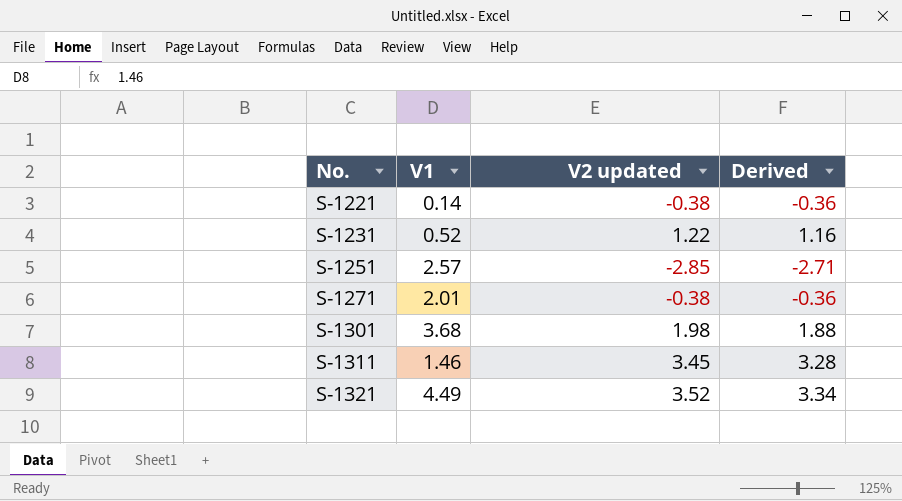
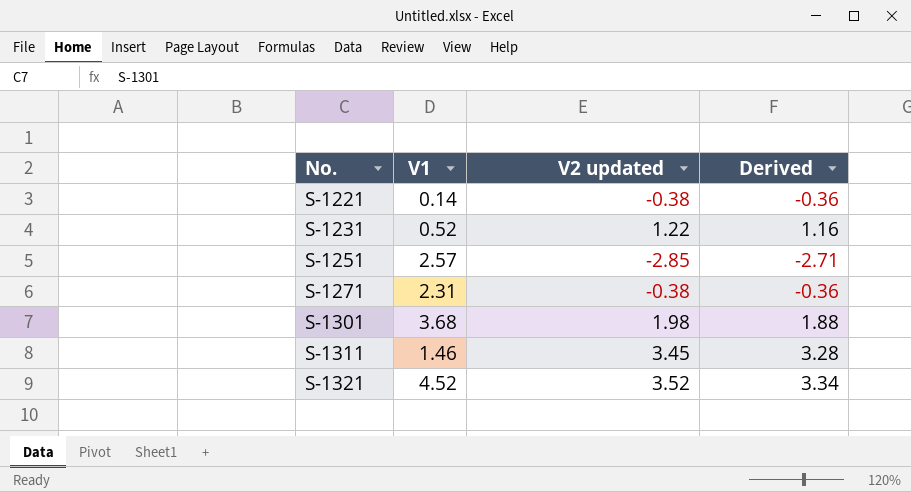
S-1271 | V1: 2.01 -> 2.31
S-1321 | V1: 4.49 -> 4.52

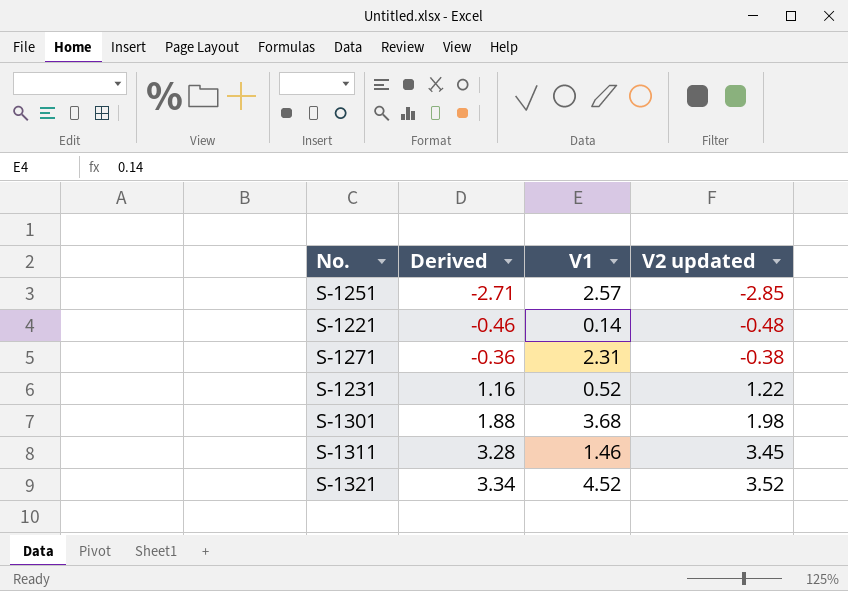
row order: No. ascending -> Derived ascending
column Derived | position: 4 -> 2
S-1221 | Derived: -0.36 -> -0.46
S-1221 | V2 updated: -0.38 -> -0.48

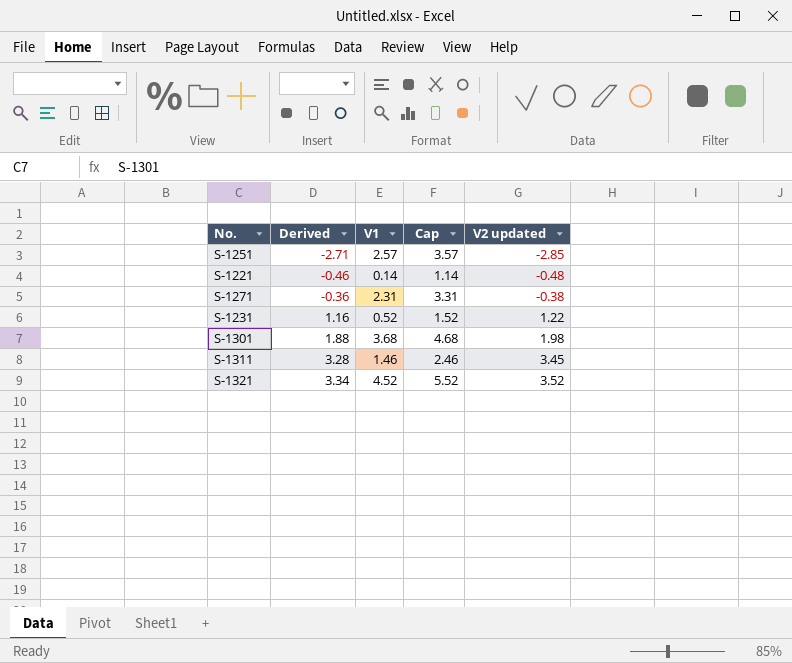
column Cap | formula: none -> [V1] + 1

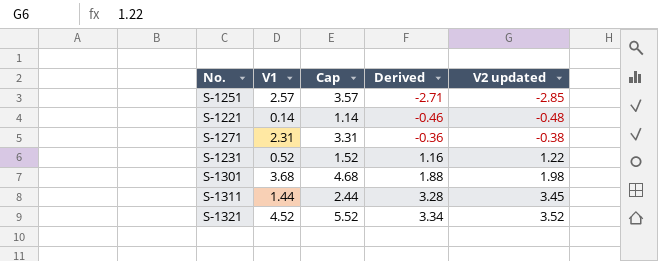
column Derived | position: 2 -> 4
S-1311 | V1: 1.46 -> 1.44
S-1311 | Cap: 2.46 -> 2.44

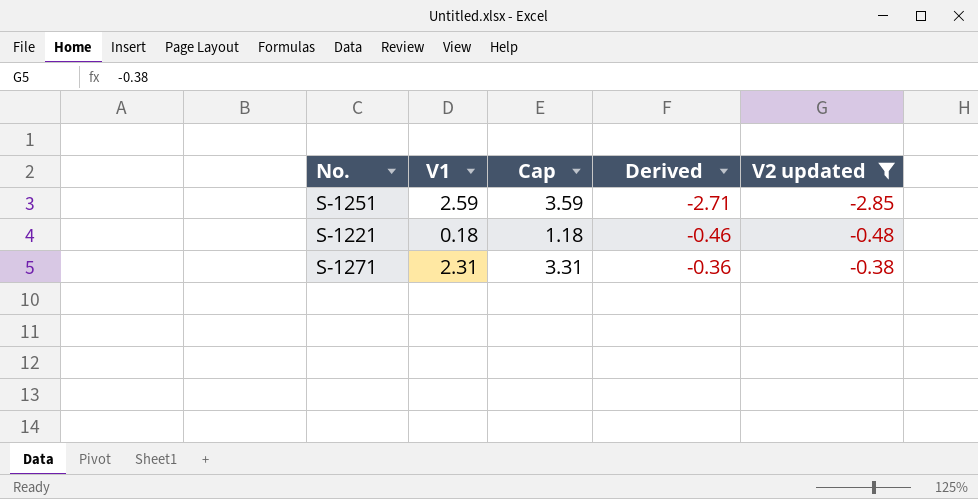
filter: none -> V2 updated <= -0.38
S-1251 | V1: 2.57 -> 2.59
S-1251 | Cap: 3.57 -> 3.59
S-1221 | V1: 0.14 -> 0.18
S-1221 | Cap: 1.14 -> 1.18

